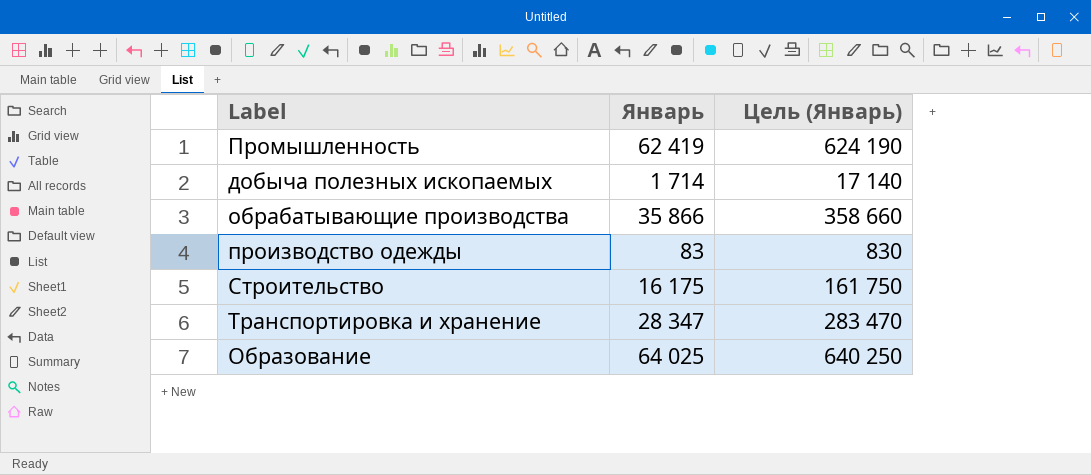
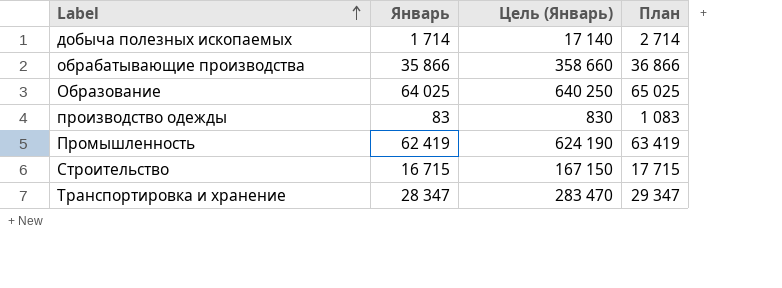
row order: none -> Label ascending
column План | formula: none -> [Январь] + 1000
Строительство | Январь: 16 175 -> 16 715
Строительство | Цель (Январь): 161 750 -> 167 150

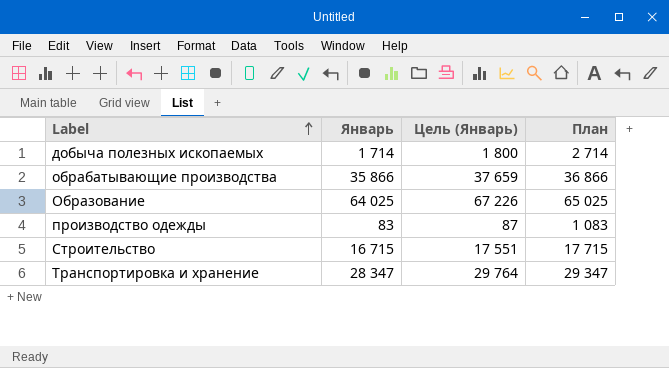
column Цель (Январь) | formula: [Январь] * 10 -> [Январь] * 1,05
row Промышленность: 62 419 | 624 190 | 63 419 -> none

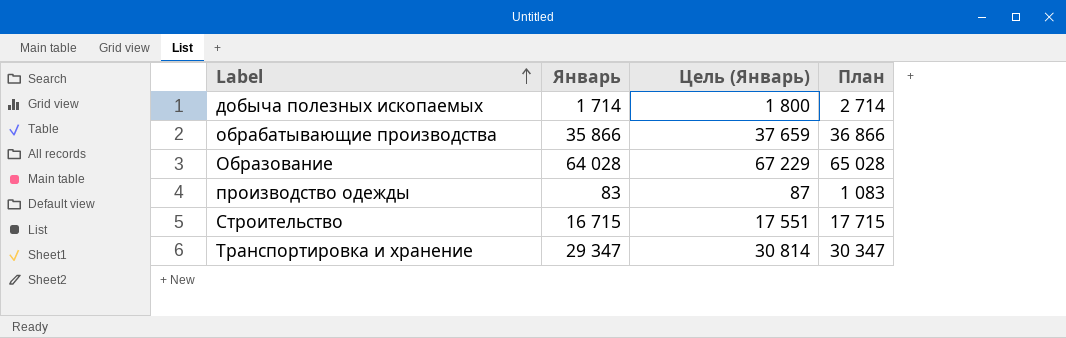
Образование | Январь: 64 025 -> 64 028
Образование | Цель (Январь): 67 226 -> 67 229
Образование | План: 65 025 -> 65 028
Транспортировка и хранение | Январь: 28 347 -> 29 347
Транспортировка и хранение | Цель (Январь): 29 764 -> 30 814
Транспортировка и хранение | План: 29 347 -> 30 347

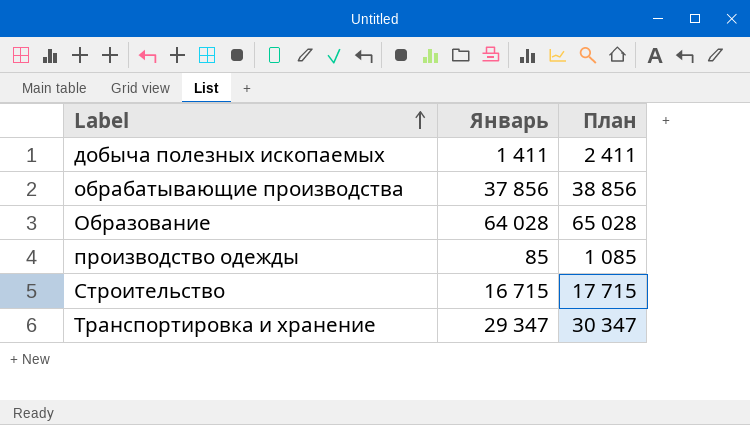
column Цель (Январь) | formula: [Январь] * 1,05 -> none
добыча полезных ископаемых | Январь: 1 714 -> 1 411
добыча полезных ископаемых | План: 2 714 -> 2 411
обрабатывающие производства | Январь: 35 866 -> 37 856
обрабатывающие производства | План: 36 866 -> 38 856
производство одежды | Январь: 83 -> 85
производство одежды | План: 1 083 -> 1 085

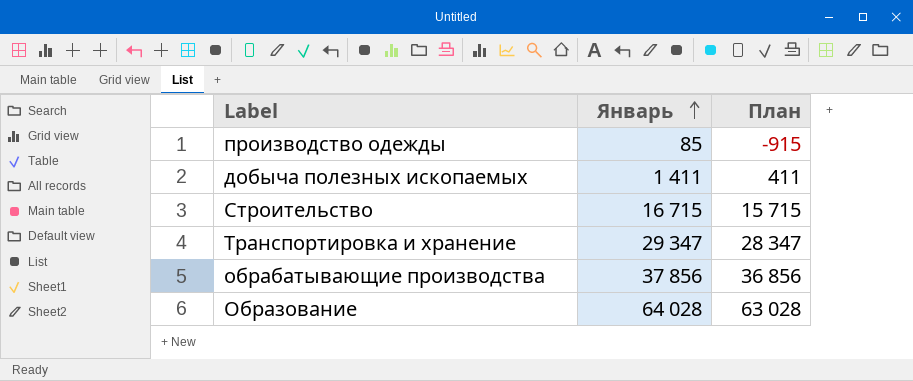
row order: Label ascending -> Январь ascending
column План | formula: [Январь] + 1000 -> [Январь] - 1000

